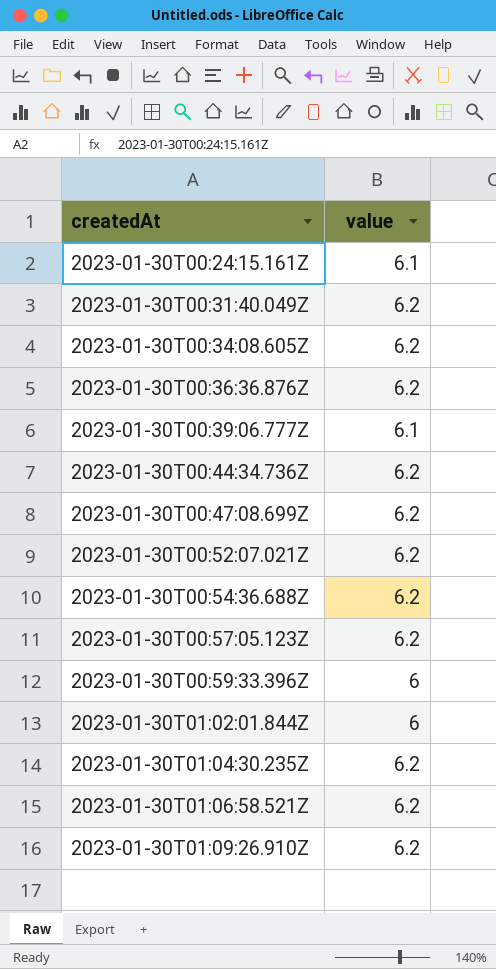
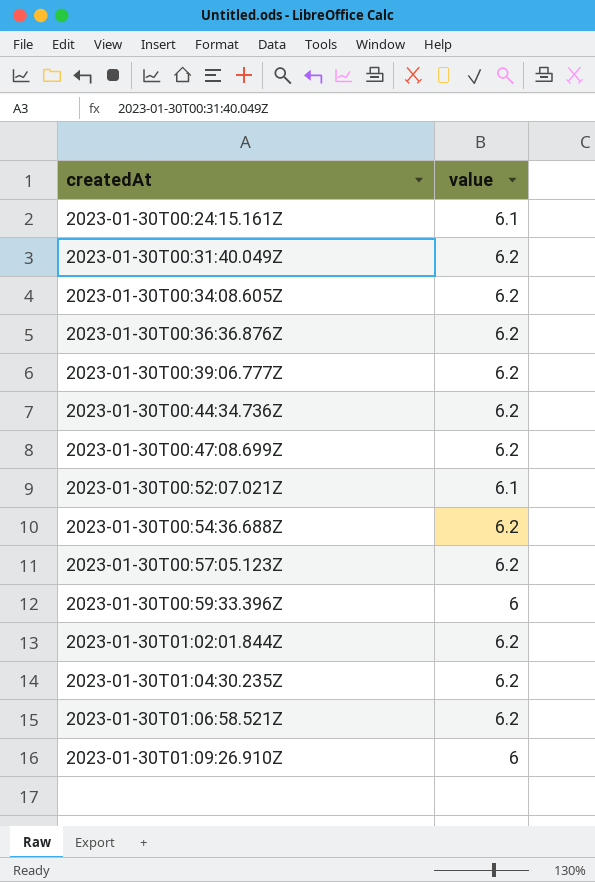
2023-01-30T00:39:06.777Z | value: 6.1 -> 6.2
2023-01-30T00:52:07.021Z | value: 6.2 -> 6.1
2023-01-30T01:02:01.844Z | value: 6 -> 6.2
2023-01-30T01:09:26.910Z | value: 6.2 -> 6

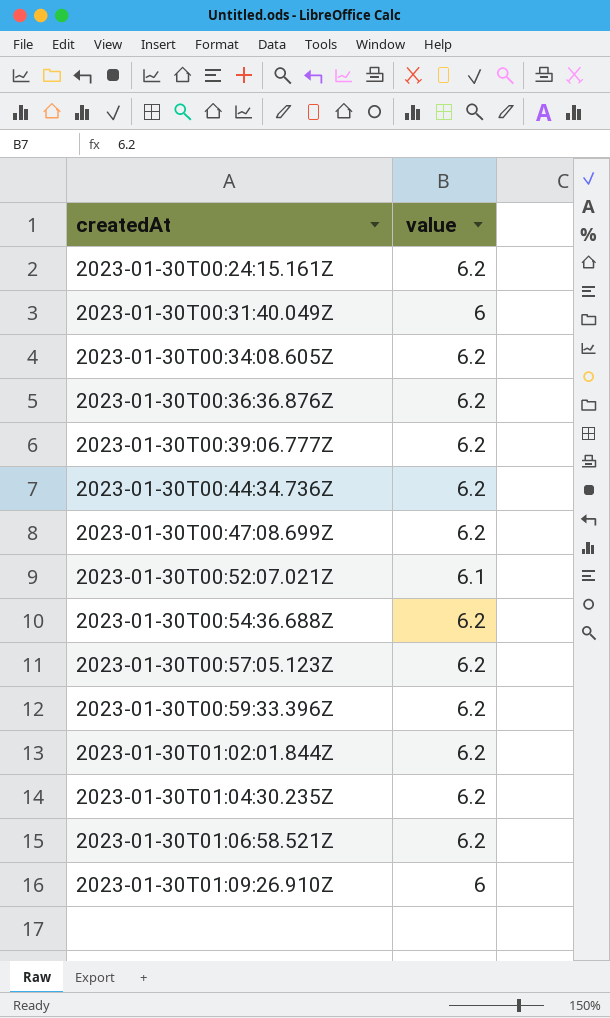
2023-01-30T00:24:15.161Z | value: 6.1 -> 6.2
2023-01-30T00:31:40.049Z | value: 6.2 -> 6
2023-01-30T00:59:33.396Z | value: 6 -> 6.2

